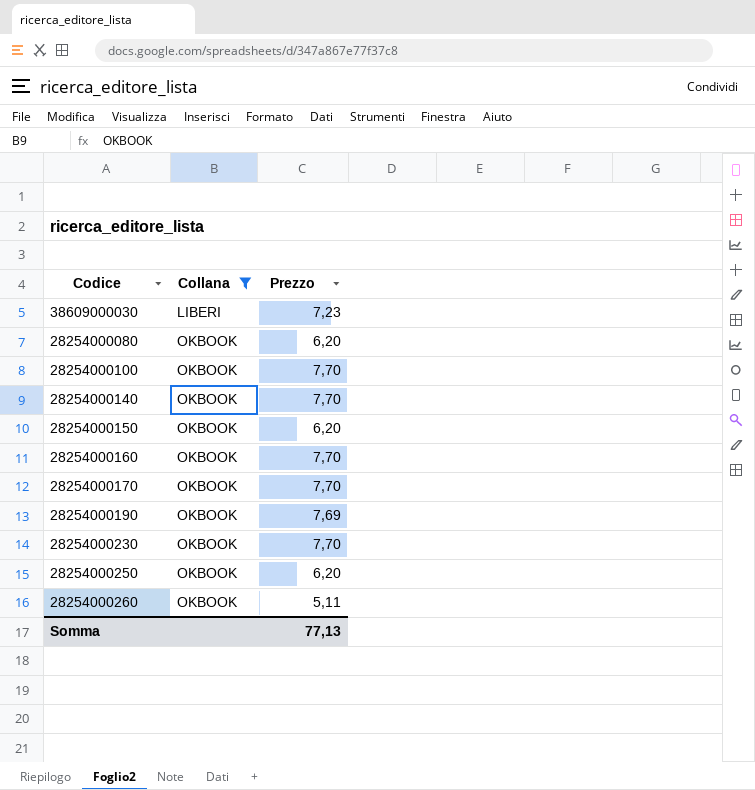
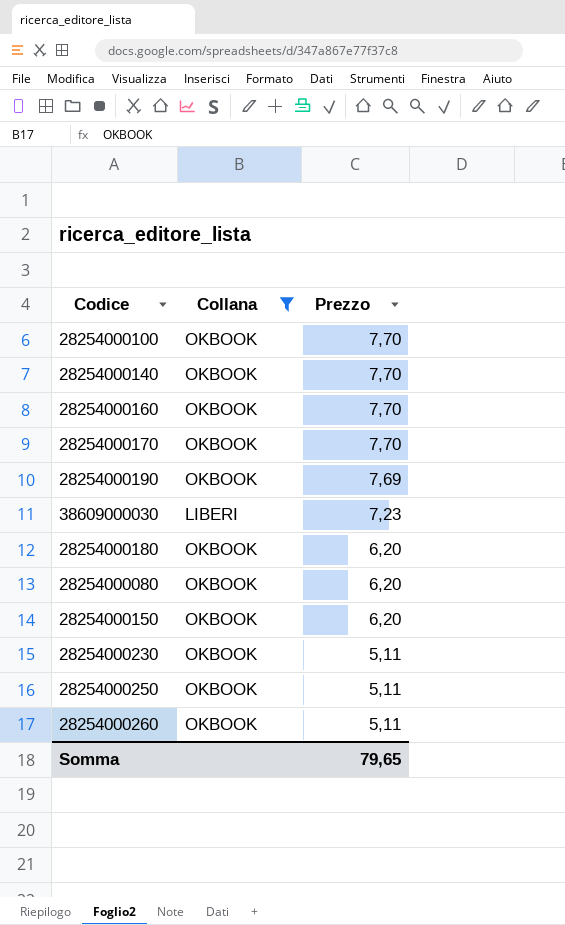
row order: Collana ascending -> Prezzo descending
row 28254000180: none -> OKBOOK | 6,20
28254000230 | Prezzo: 7,70 -> 5,11
28254000250 | Prezzo: 6,20 -> 5,11
Somma | Prezzo: 77,13 -> 79,65

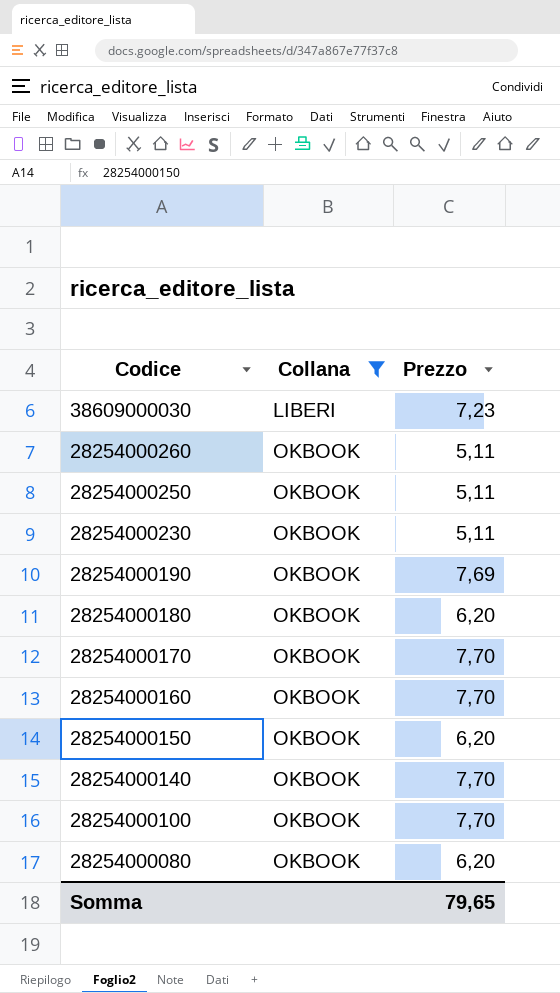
row order: Prezzo descending -> Codice descending

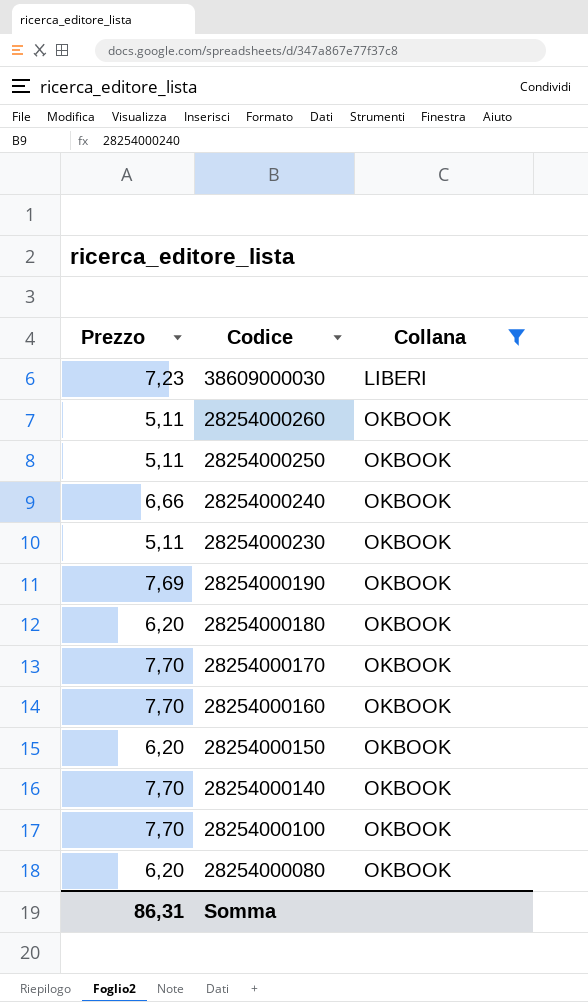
column Prezzo | position: 3 -> 1
row 28254000240: none -> 6,66 | OKBOOK
Somma | Prezzo: 79,65 -> 86,31

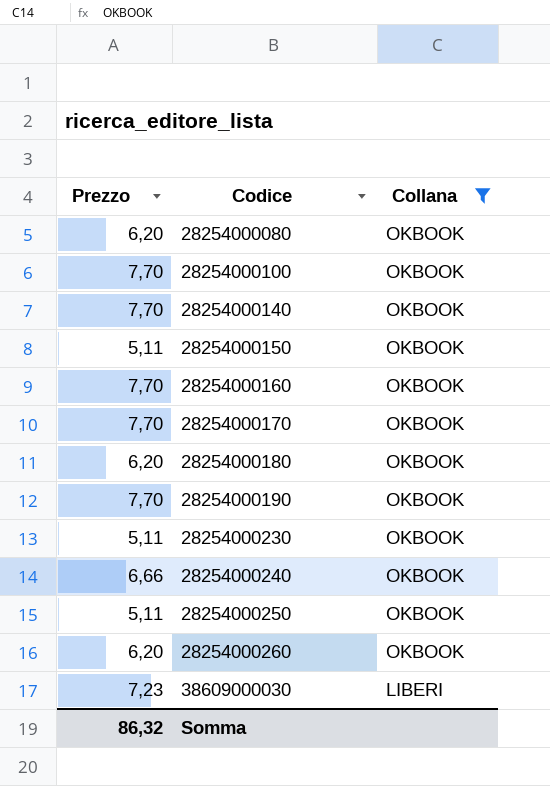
row order: Codice descending -> Codice ascending
28254000150 | Prezzo: 6,20 -> 5,11
28254000190 | Prezzo: 7,69 -> 7,70
28254000260 | Prezzo: 5,11 -> 6,20
Somma | Prezzo: 86,31 -> 86,32

